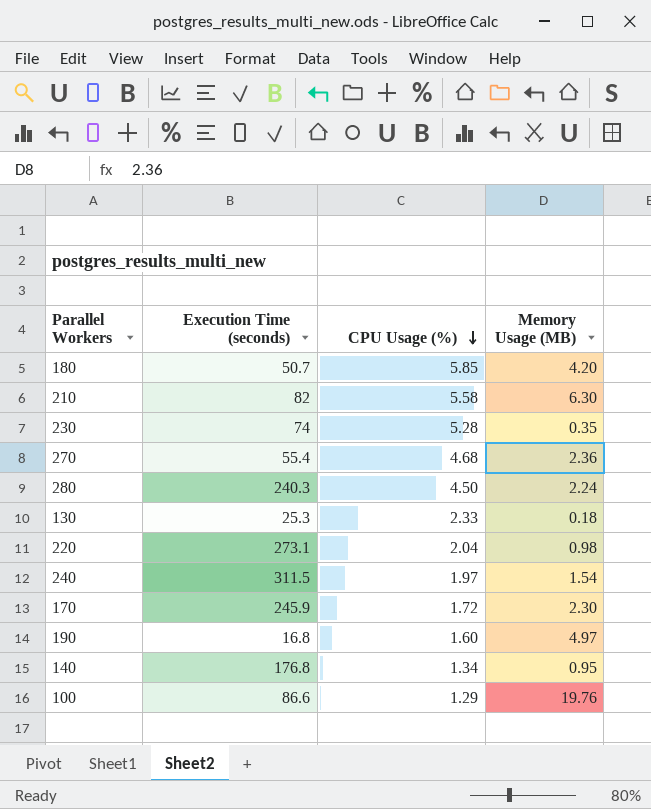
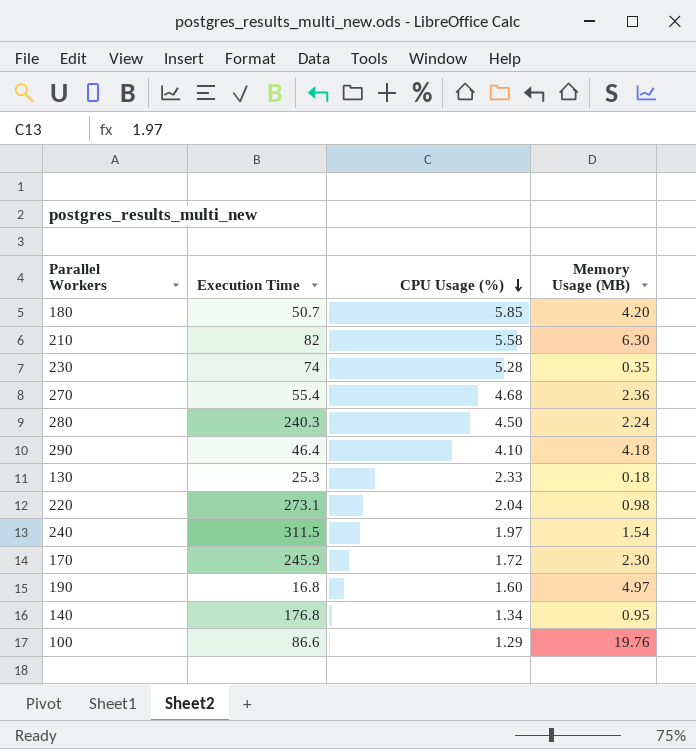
column name: Execution Time (seconds) -> Execution Time
row 290: none -> 46.4 | 4.10 | 4.18

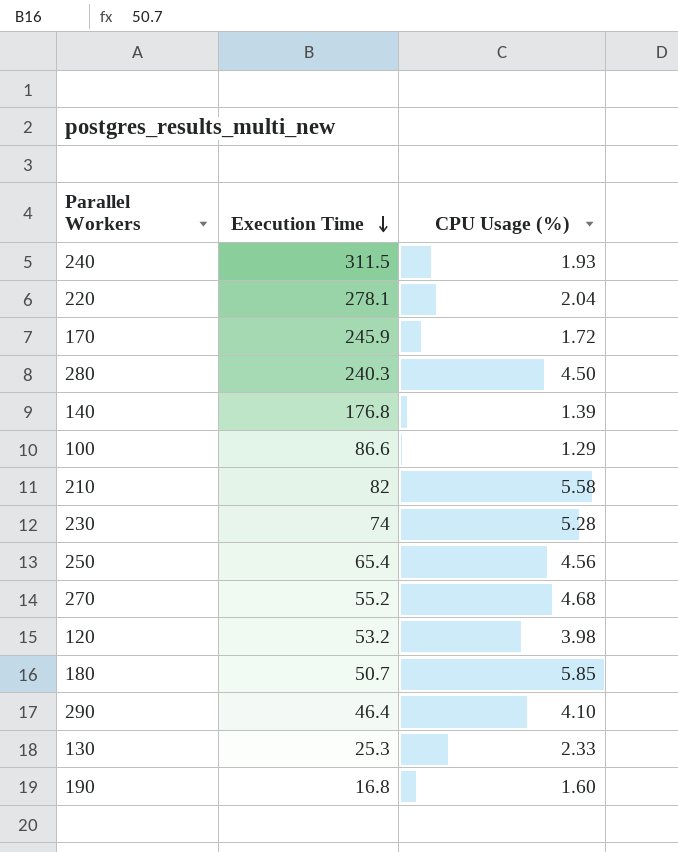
row order: CPU Usage (%) descending -> Execution Time descending
column Memory Usage (MB) | position: 4 -> none
240 | CPU Usage (%): 1.97 -> 1.93
220 | Execution Time: 273.1 -> 278.1
140 | CPU Usage (%): 1.34 -> 1.39
row 250: none -> 65.4 | 4.56
270 | Execution Time: 55.4 -> 55.2
row 120: none -> 53.2 | 3.98

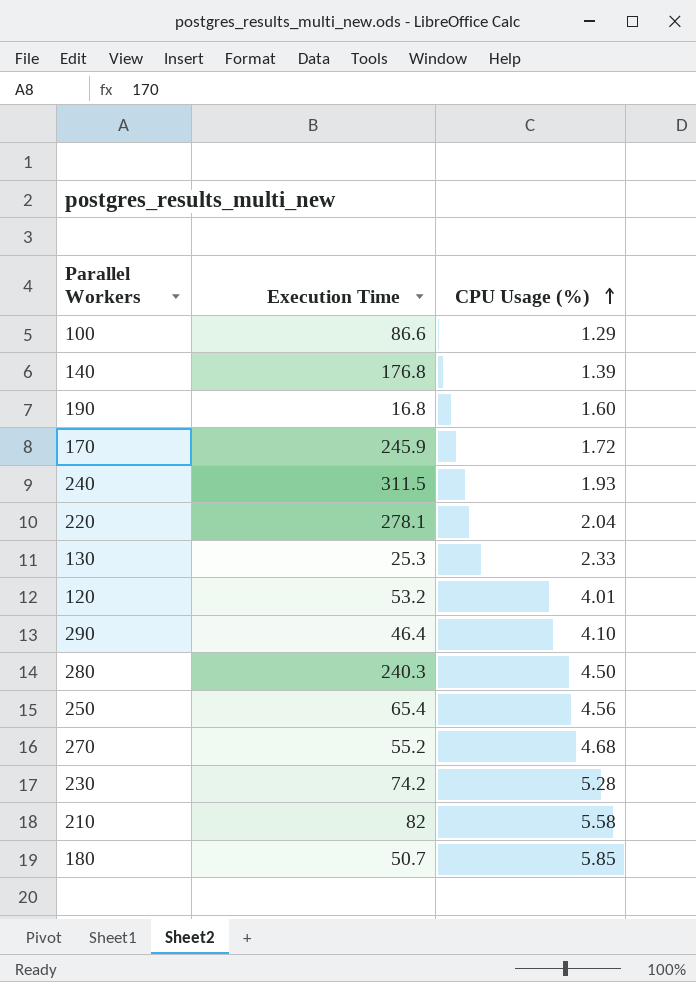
row order: Execution Time descending -> CPU Usage (%) ascending
120 | CPU Usage (%): 3.98 -> 4.01
230 | Execution Time: 74 -> 74.2

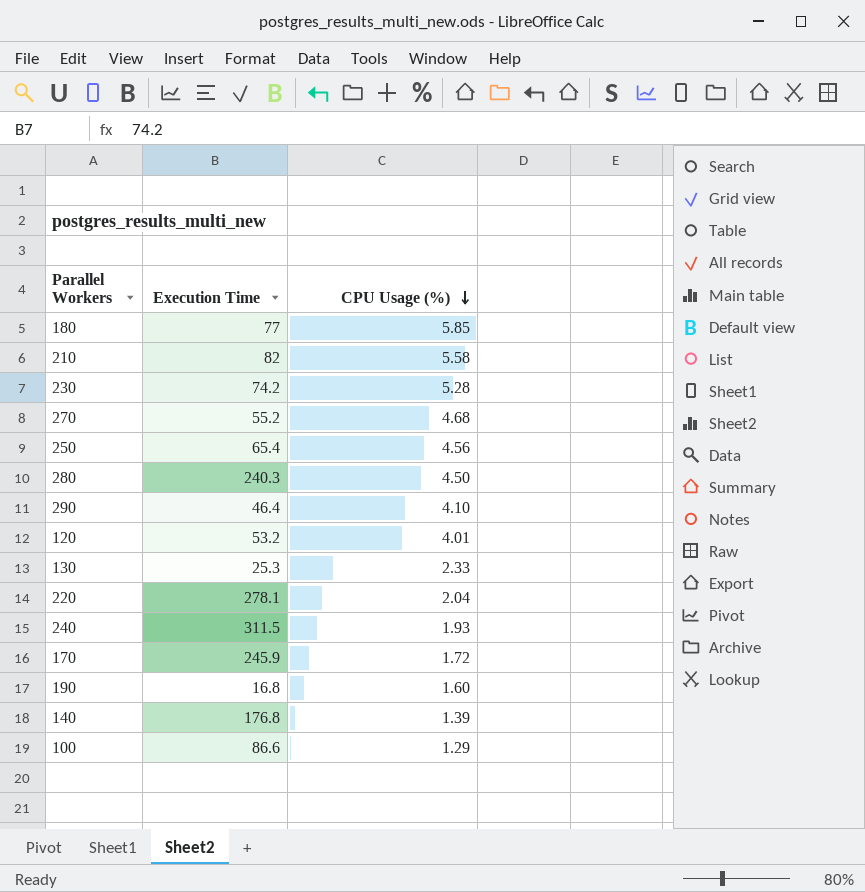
row order: CPU Usage (%) ascending -> CPU Usage (%) descending
180 | Execution Time: 50.7 -> 77

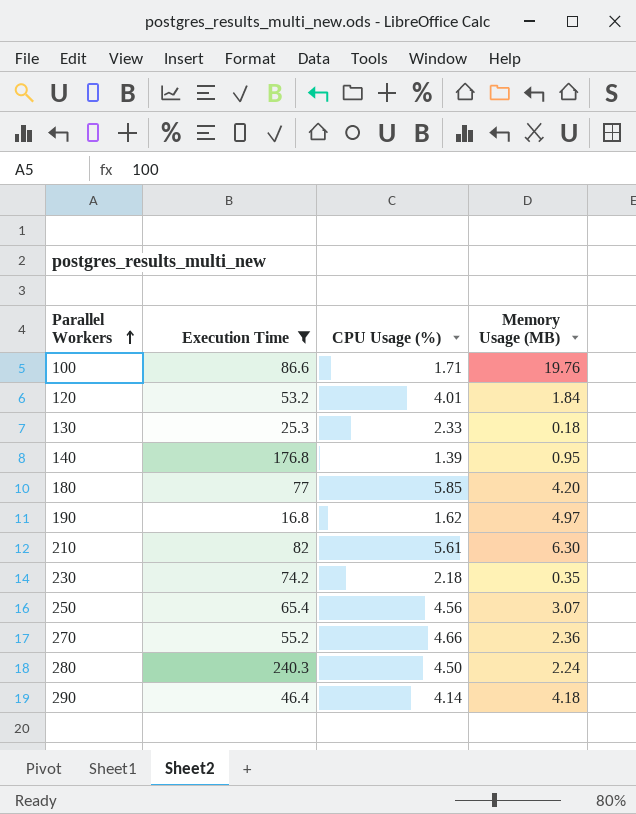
filter: none -> Execution Time <= 240.3
row order: CPU Usage (%) descending -> Parallel Workers ascending
column Memory Usage (MB) | position: none -> 4
100 | CPU Usage (%): 1.29 -> 1.71
190 | CPU Usage (%): 1.60 -> 1.62
210 | CPU Usage (%): 5.58 -> 5.61
230 | CPU Usage (%): 5.28 -> 2.18
270 | CPU Usage (%): 4.68 -> 4.66
290 | CPU Usage (%): 4.10 -> 4.14

